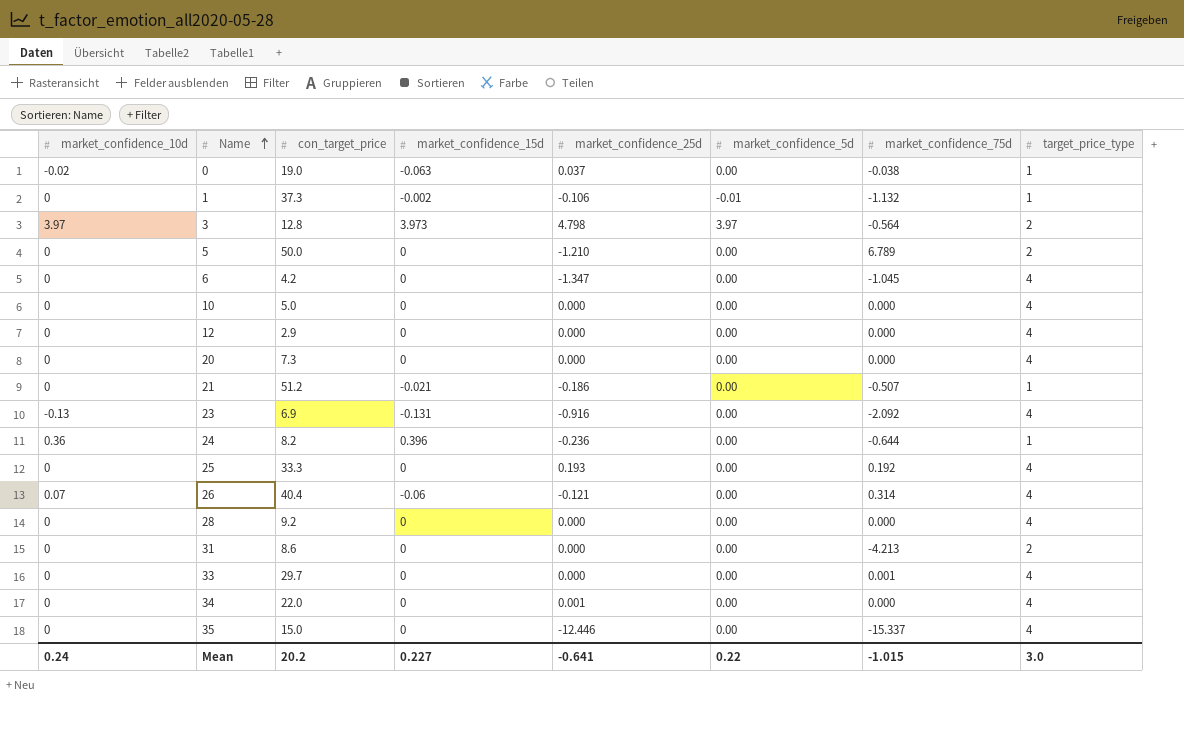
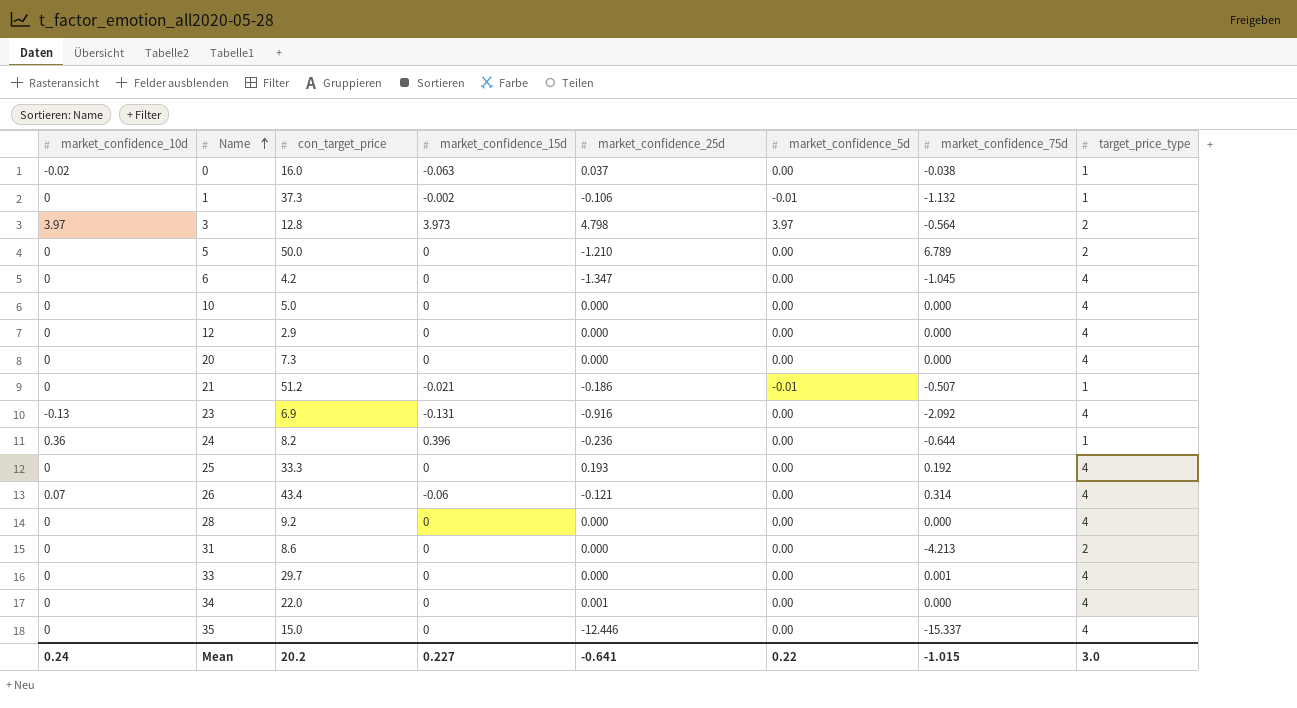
0 | con_target_price: 19.0 -> 16.0
21 | market_confidence_5d: 0.00 -> -0.01
26 | con_target_price: 40.4 -> 43.4

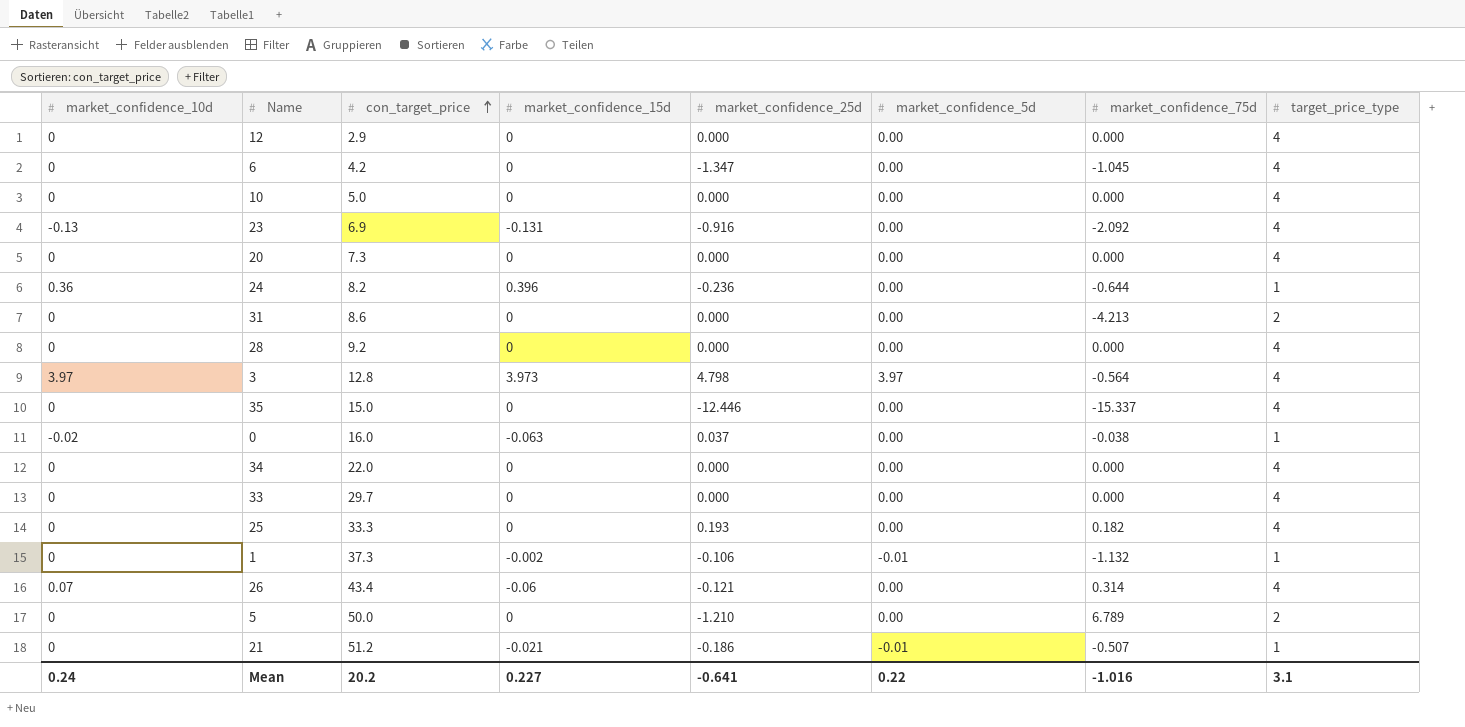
row order: Name ascending -> con_target_price ascending
3 | target_price_type: 2 -> 4
34 | market_confidence_25d: 0.001 -> 0.000
33 | market_confidence_75d: 0.001 -> 0.000
25 | market_confidence_75d: 0.192 -> 0.182
Mean | market_confidence_75d: -1.015 -> -1.016
Mean | target_price_type: 3.0 -> 3.1

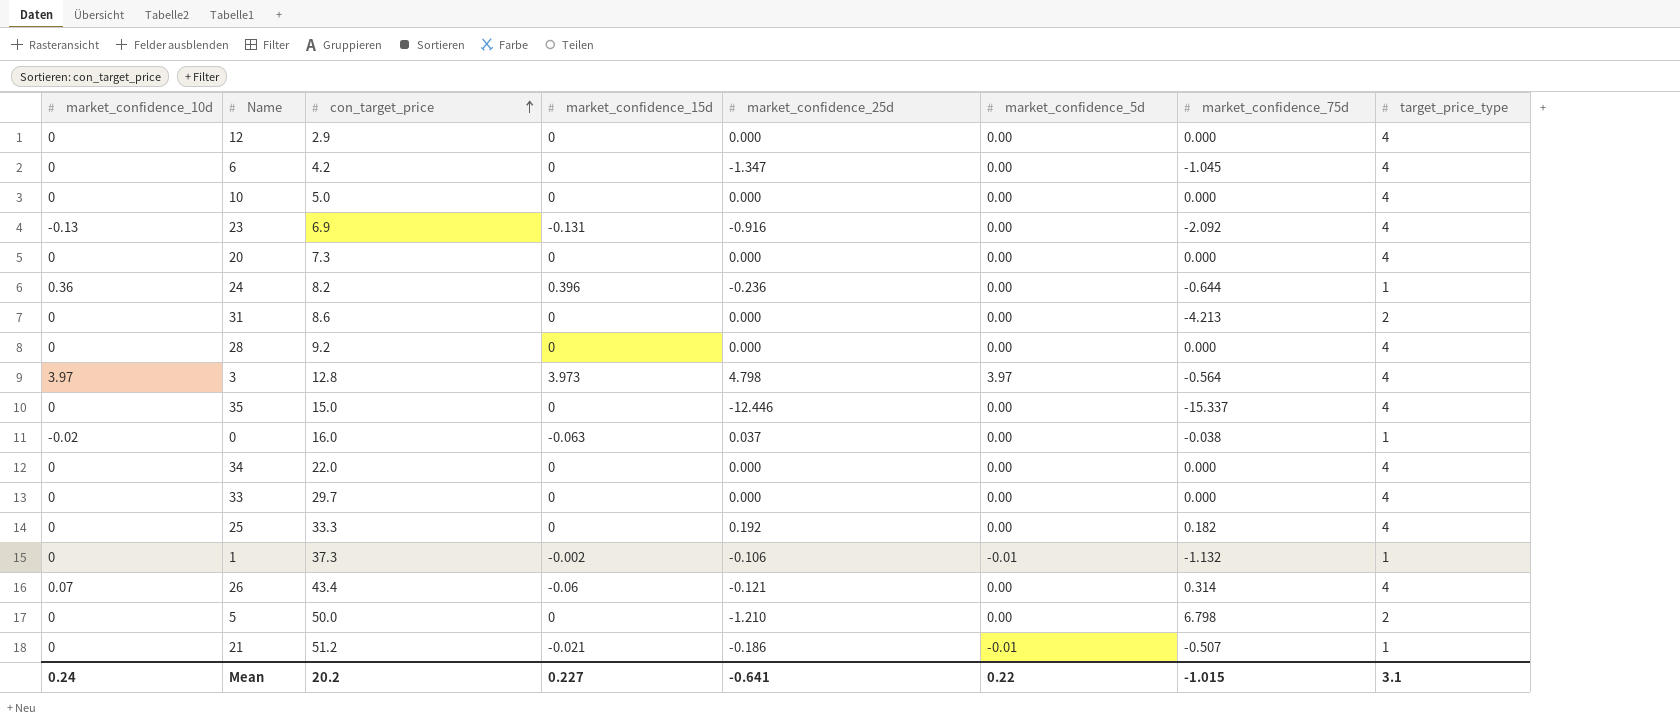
25 | market_confidence_25d: 0.193 -> 0.192
5 | market_confidence_75d: 6.789 -> 6.798
Mean | market_confidence_75d: -1.016 -> -1.015

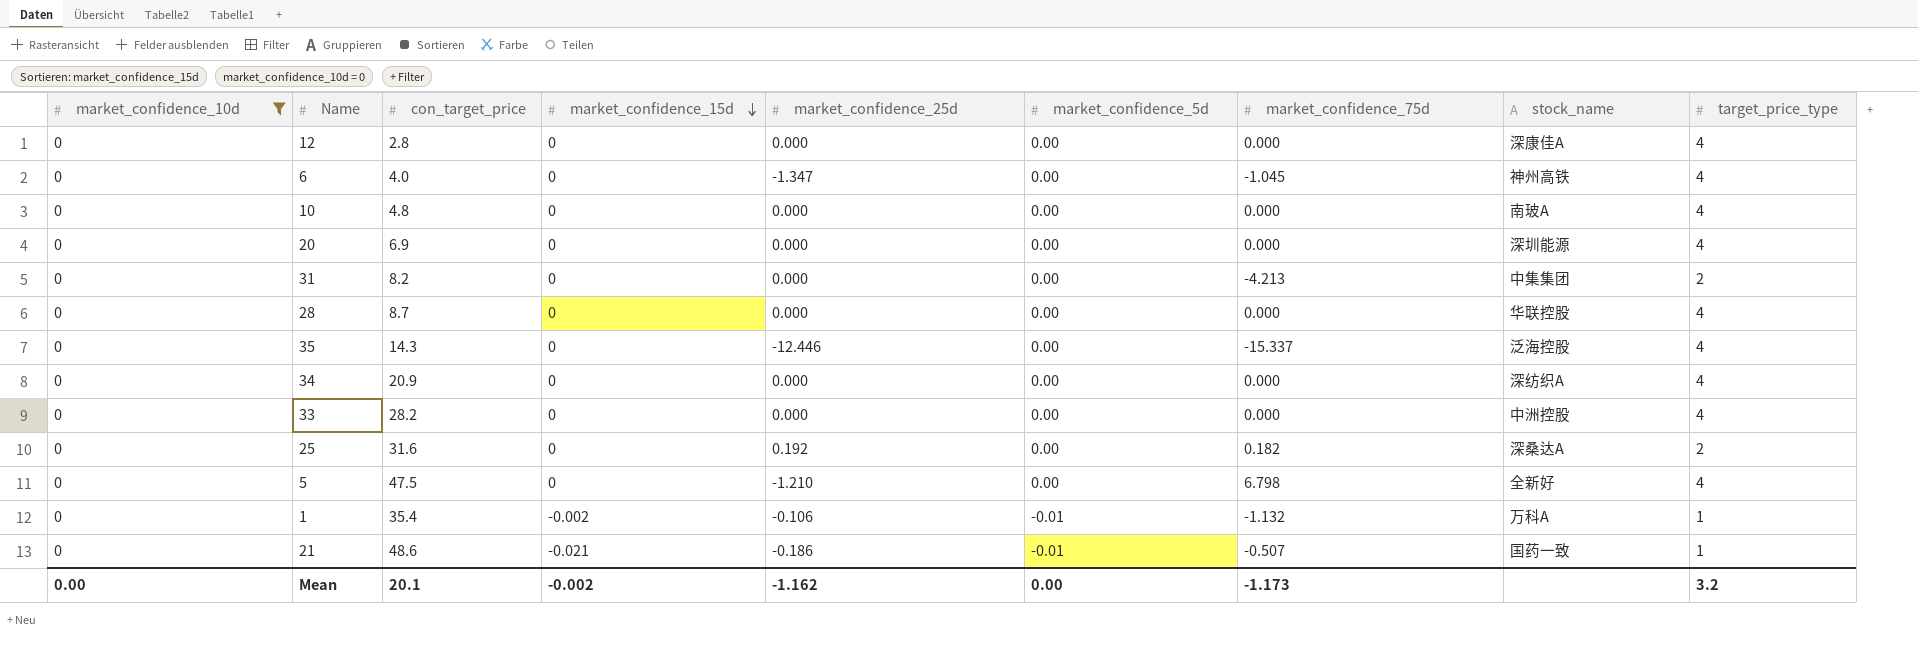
filter: none -> market_confidence_10d = 0
row order: con_target_price ascending -> market_confidence_15d descending
column stock_name | position: none -> 8
12 | con_target_price: 2.9 -> 2.8
6 | con_target_price: 4.2 -> 4.0
10 | con_target_price: 5.0 -> 4.8
20 | con_target_price: 7.3 -> 6.9
31 | con_target_price: 8.6 -> 8.2
28 | con_target_price: 9.2 -> 8.7
35 | con_target_price: 15.0 -> 14.3
34 | con_target_price: 22.0 -> 20.9
33 | con_target_price: 29.7 -> 28.2
25 | con_target_price: 33.3 -> 31.6
25 | target_price_type: 4 -> 2
5 | con_target_price: 50.0 -> 47.5
5 | target_price_type: 2 -> 4
1 | con_target_price: 37.3 -> 35.4
21 | con_target_price: 51.2 -> 48.6
Mean | market_confidence_10d: 0.24 -> 0.00
Mean | con_target_price: 20.2 -> 20.1
Mean | market_confidence_15d: 0.227 -> -0.002
Mean | market_confidence_25d: -0.641 -> -1.162
Mean | market_confidence_5d: 0.22 -> 0.00
Mean | market_confidence_75d: -1.015 -> -1.173
Mean | target_price_type: 3.1 -> 3.2

